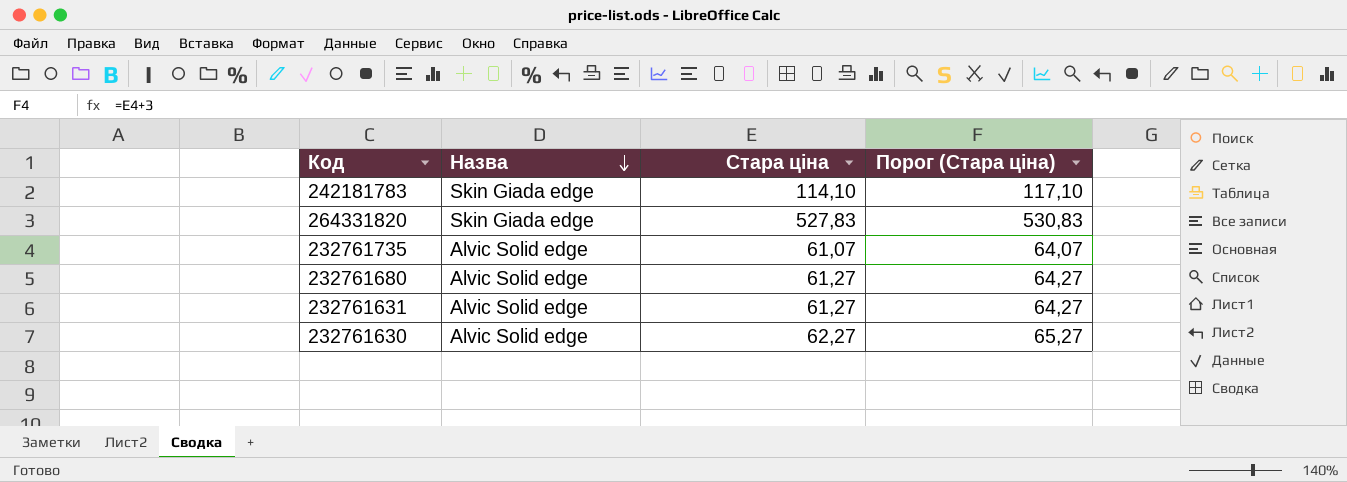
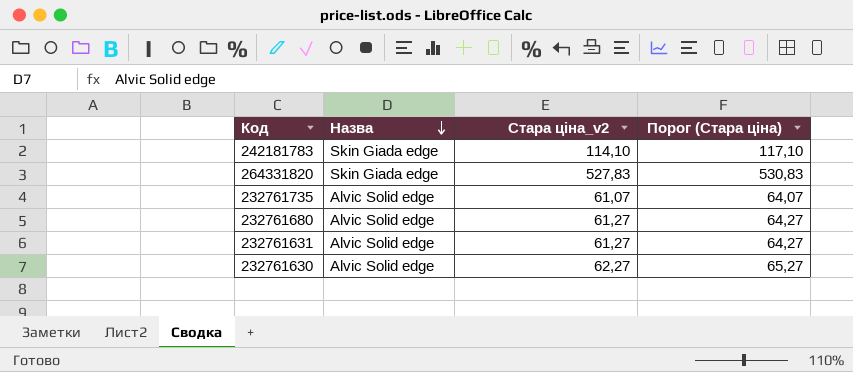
column name: Стара ціна -> Стара ціна_v2

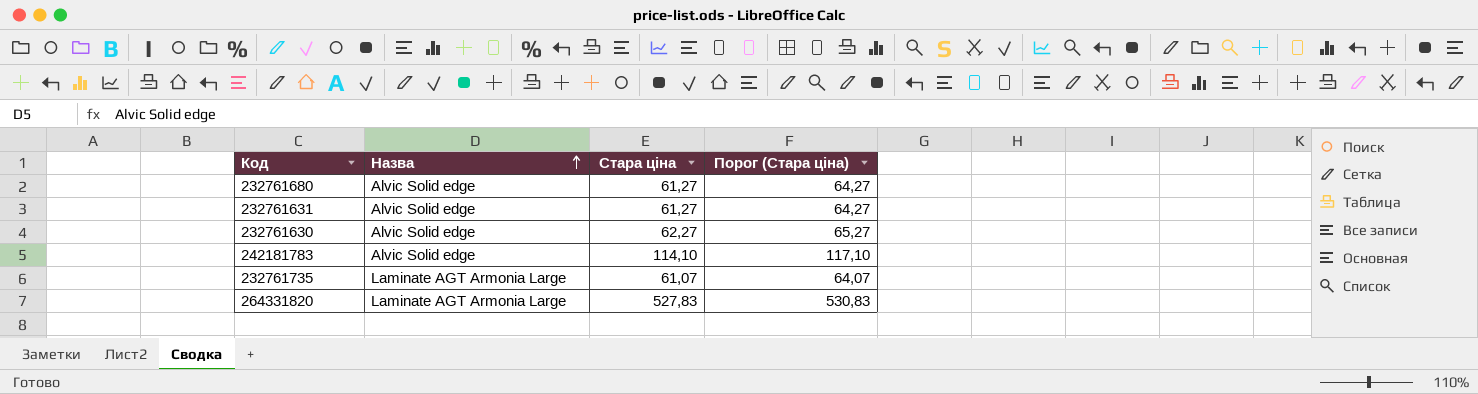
row order: Назва descending -> Назва ascending
column name: Стара ціна_v2 -> Стара ціна
242181783 | Назва: Skin Giada edge -> Alvic Solid edge
232761735 | Назва: Alvic Solid edge -> Laminate AGT Armonia Large
264331820 | Назва: Skin Giada edge -> Laminate AGT Armonia Large

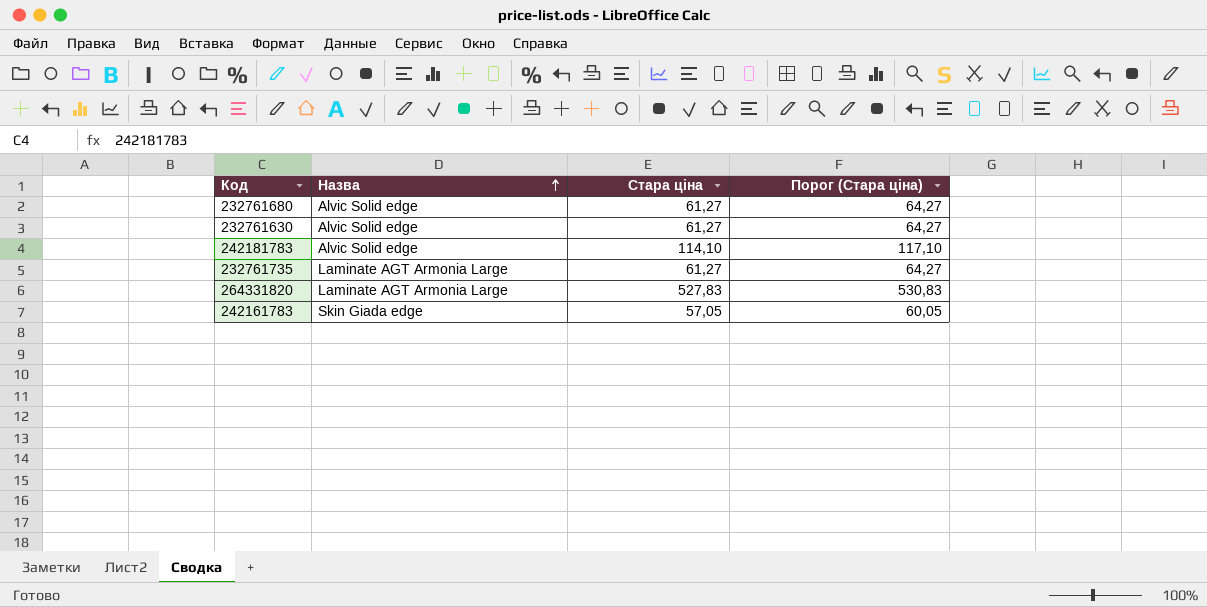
row 232761631: Alvic Solid edge | 61,27 | 64,27 -> none
232761630 | Стара ціна: 62,27 -> 61,27
232761630 | Порог (Стара ціна): 65,27 -> 64,27
232761735 | Стара ціна: 61,07 -> 61,27
232761735 | Порог (Стара ціна): 64,07 -> 64,27
row 242161783: none -> Skin Giada edge | 57,05 | 60,05

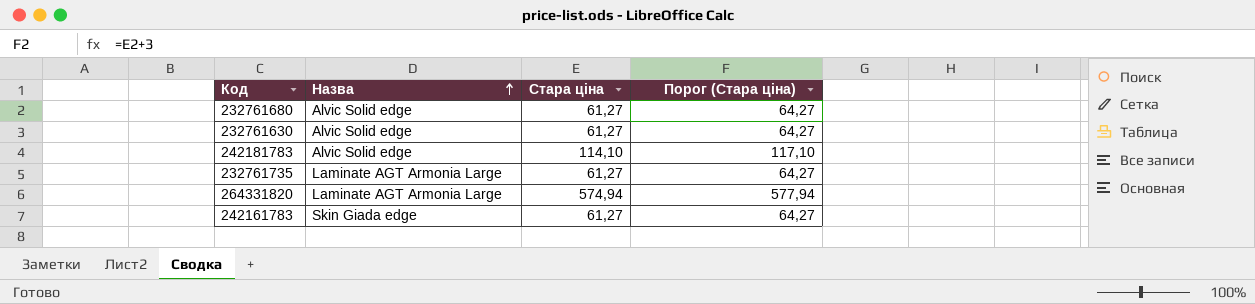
264331820 | Стара ціна: 527,83 -> 574,94
264331820 | Порог (Стара ціна): 530,83 -> 577,94
242161783 | Стара ціна: 57,05 -> 61,27
242161783 | Порог (Стара ціна): 60,05 -> 64,27

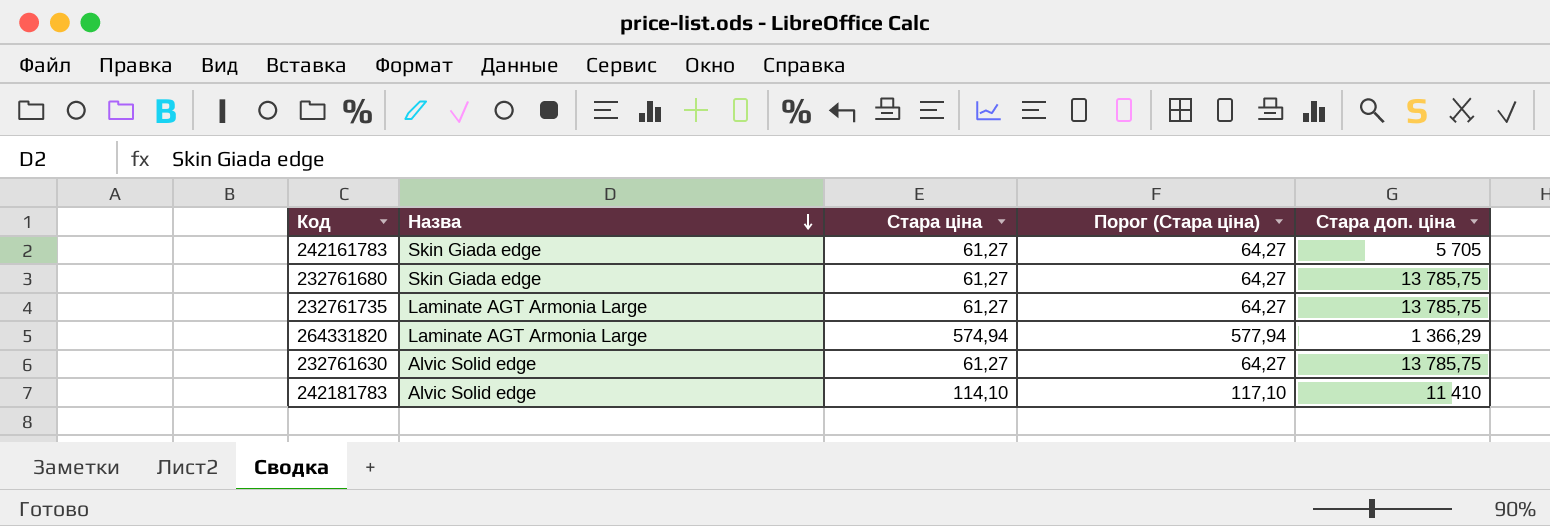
row order: Назва ascending -> Назва descending
column Стара доп. ціна | position: none -> 5
232761680 | Назва: Alvic Solid edge -> Skin Giada edge

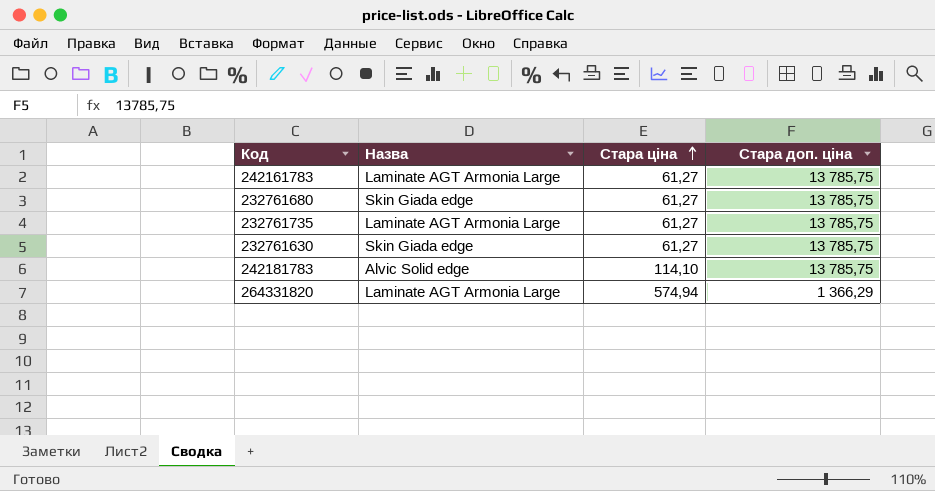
row order: Назва descending -> Стара ціна ascending
column Порог (Стара ціна) | formula: [Стара ціна] + 3 -> none
242161783 | Назва: Skin Giada edge -> Laminate AGT Armonia Large
242161783 | Стара доп. ціна: 5 705 -> 13 785,75
232761630 | Назва: Alvic Solid edge -> Skin Giada edge
242181783 | Стара доп. ціна: 11 410 -> 13 785,75

